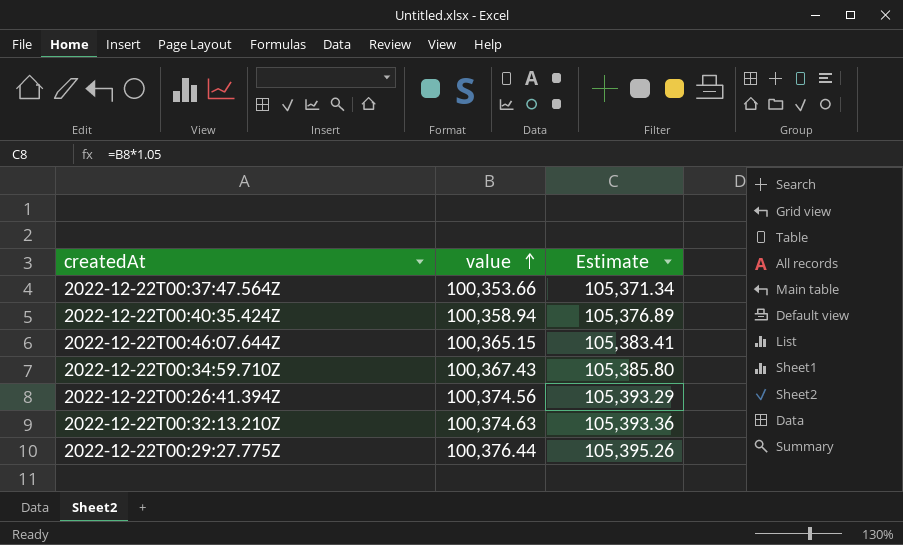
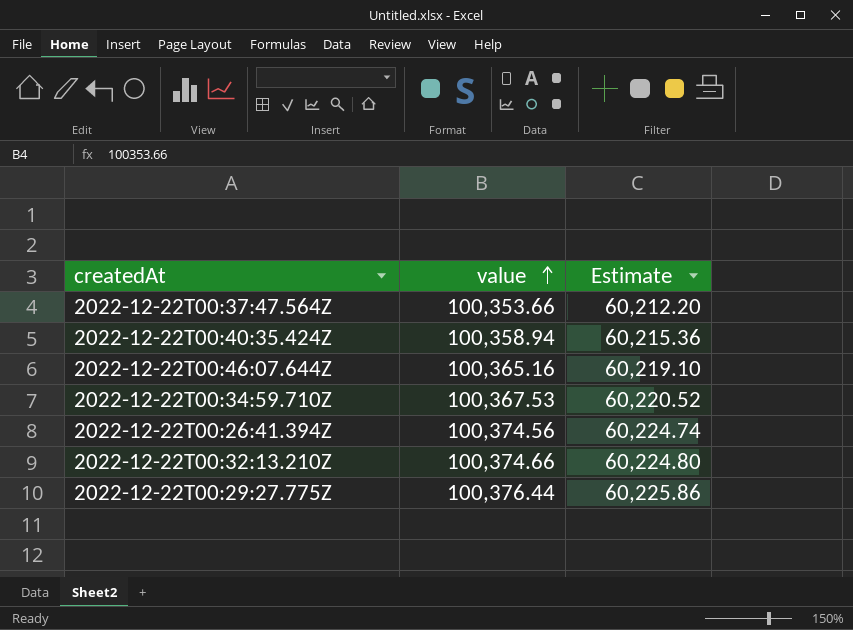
column Estimate | formula: [value] * 1.05 -> [value] * 0.6
2022-12-22T00:46:07.644Z | value: 100,365.15 -> 100,365.16
2022-12-22T00:34:59.710Z | value: 100,367.43 -> 100,367.53
2022-12-22T00:32:13.210Z | value: 100,374.63 -> 100,374.66

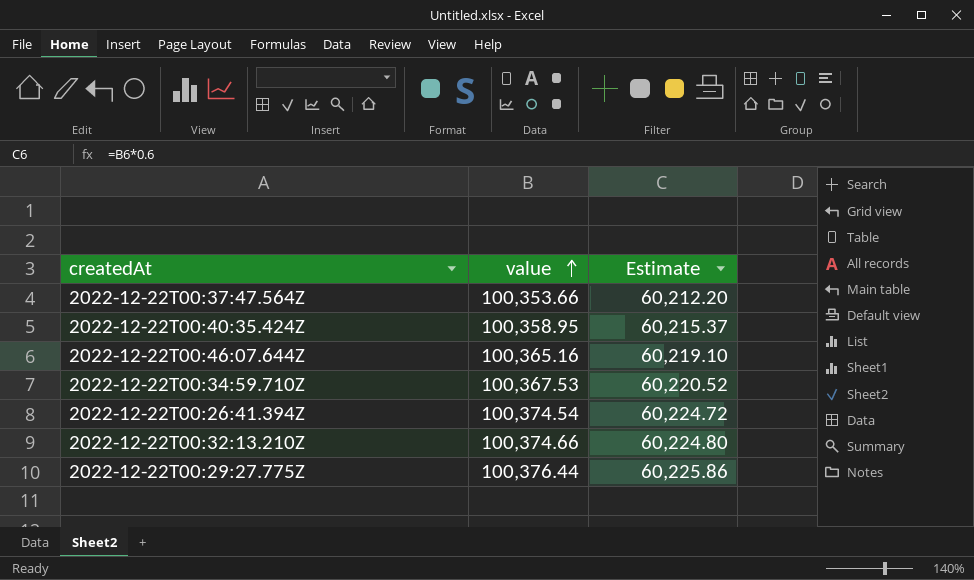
2022-12-22T00:40:35.424Z | value: 100,358.94 -> 100,358.95
2022-12-22T00:40:35.424Z | Estimate: 60,215.36 -> 60,215.37
2022-12-22T00:26:41.394Z | value: 100,374.56 -> 100,374.54
2022-12-22T00:26:41.394Z | Estimate: 60,224.74 -> 60,224.72

